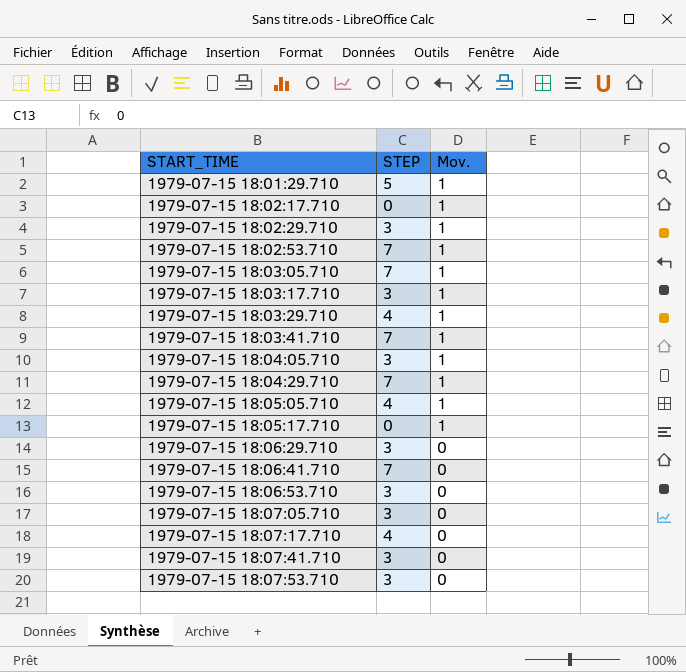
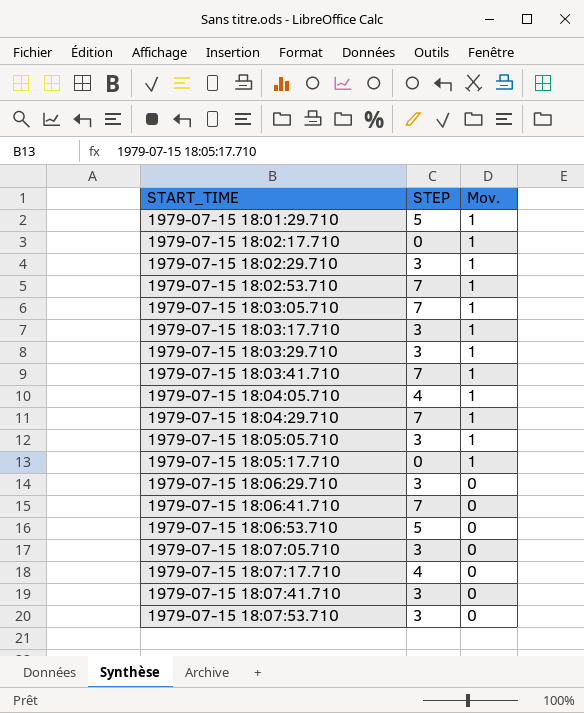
1979-07-15 18:03:29.710 | STEP: 4 -> 3
1979-07-15 18:04:05.710 | STEP: 3 -> 4
1979-07-15 18:05:05.710 | STEP: 4 -> 3
1979-07-15 18:06:53.710 | STEP: 3 -> 5

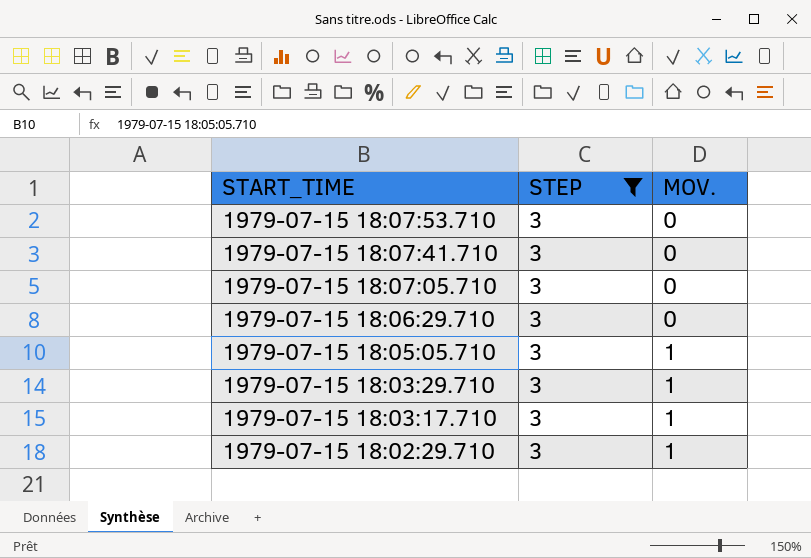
filter: none -> STEP = 3
row order: START_TIME ascending -> START_TIME descending
column name: Mov. -> MOV.

